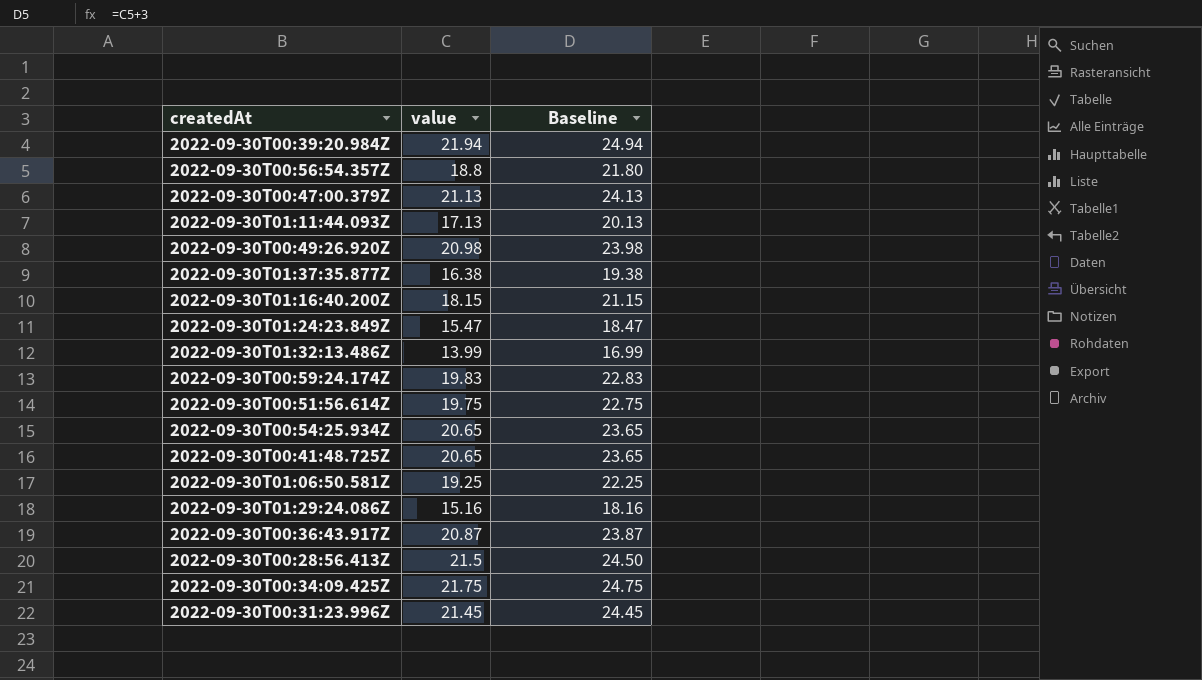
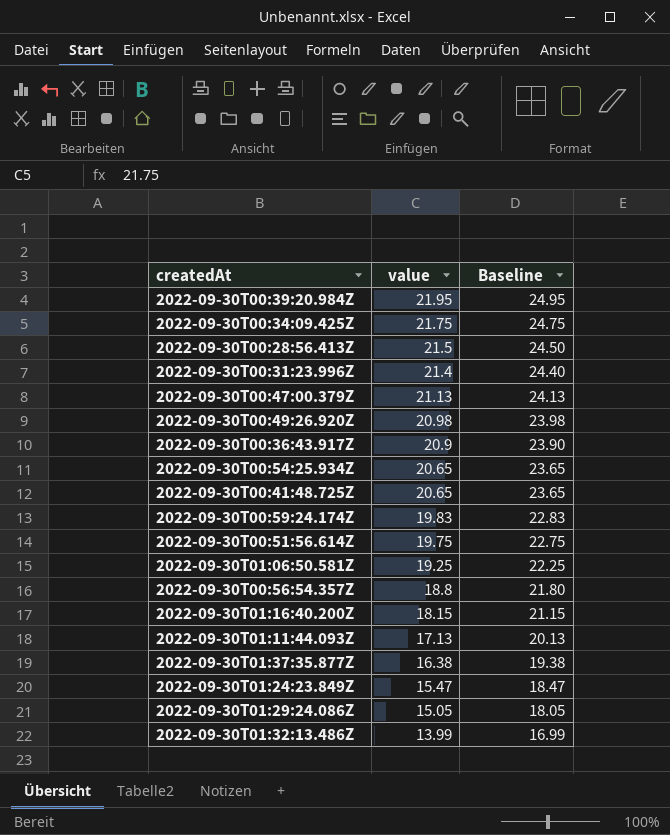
row order: none -> value descending
2022-09-30T00:39:20.984Z | value: 21.94 -> 21.95
2022-09-30T00:39:20.984Z | Baseline: 24.94 -> 24.95
2022-09-30T00:31:23.996Z | value: 21.45 -> 21.4
2022-09-30T00:31:23.996Z | Baseline: 24.45 -> 24.40
2022-09-30T00:36:43.917Z | value: 20.87 -> 20.9
2022-09-30T00:36:43.917Z | Baseline: 23.87 -> 23.90
2022-09-30T01:29:24.086Z | value: 15.16 -> 15.05
2022-09-30T01:29:24.086Z | Baseline: 18.16 -> 18.05

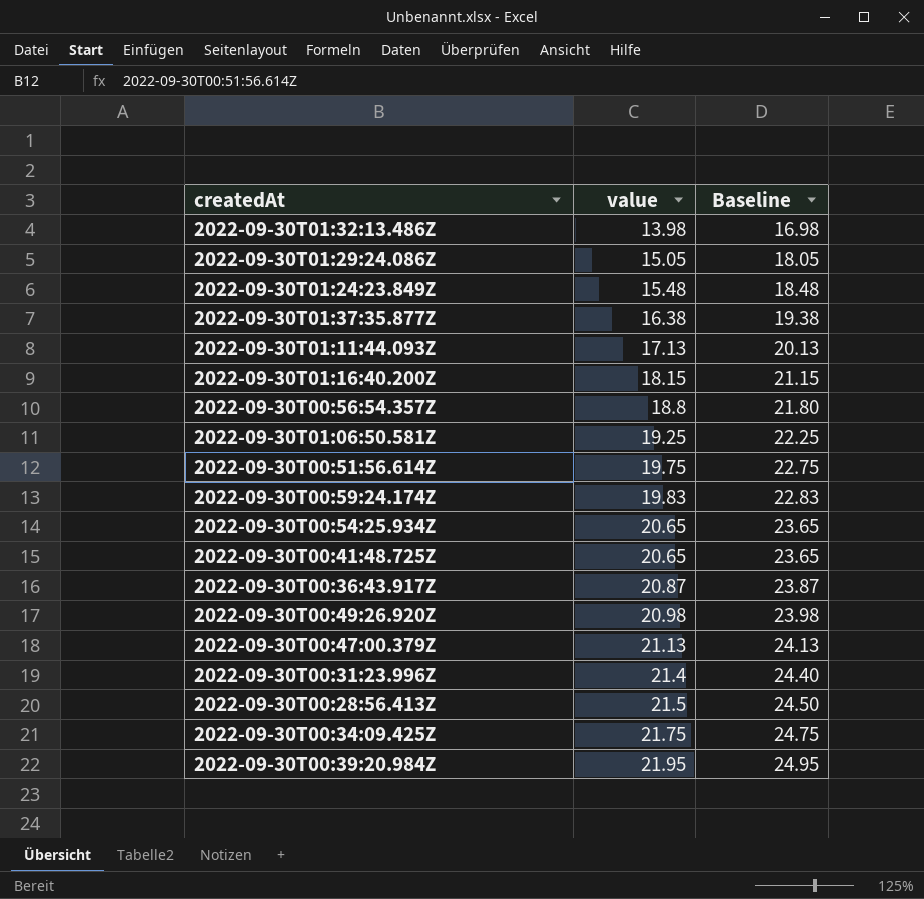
row order: value descending -> value ascending
2022-09-30T01:32:13.486Z | value: 13.99 -> 13.98
2022-09-30T01:32:13.486Z | Baseline: 16.99 -> 16.98
2022-09-30T01:24:23.849Z | value: 15.47 -> 15.48
2022-09-30T01:24:23.849Z | Baseline: 18.47 -> 18.48
2022-09-30T00:36:43.917Z | value: 20.9 -> 20.87
2022-09-30T00:36:43.917Z | Baseline: 23.90 -> 23.87

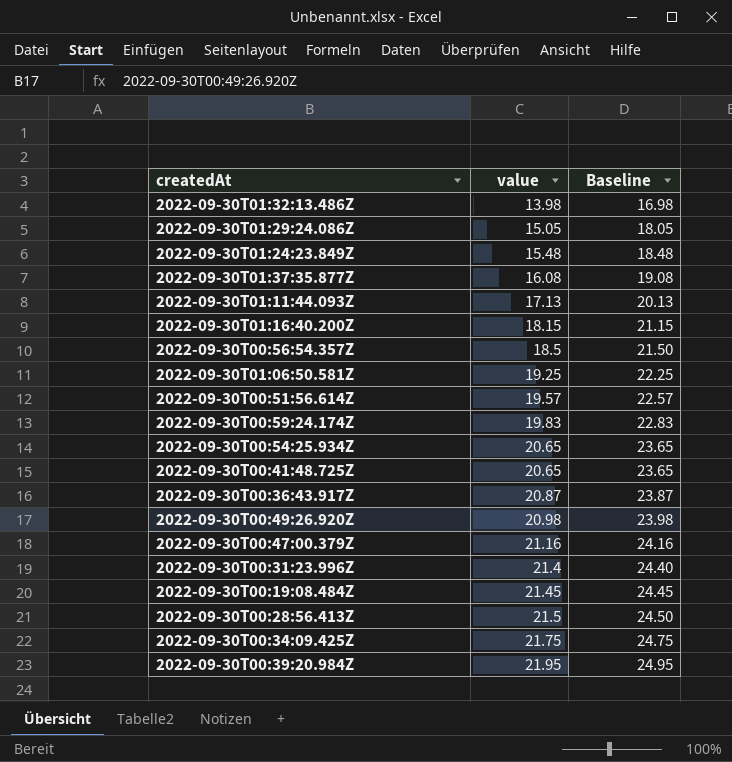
2022-09-30T01:37:35.877Z | value: 16.38 -> 16.08
2022-09-30T01:37:35.877Z | Baseline: 19.38 -> 19.08
2022-09-30T00:56:54.357Z | value: 18.8 -> 18.5
2022-09-30T00:56:54.357Z | Baseline: 21.80 -> 21.50
2022-09-30T00:51:56.614Z | value: 19.75 -> 19.57
2022-09-30T00:51:56.614Z | Baseline: 22.75 -> 22.57
2022-09-30T00:47:00.379Z | value: 21.13 -> 21.16
2022-09-30T00:47:00.379Z | Baseline: 24.13 -> 24.16
row 2022-09-30T00:19:08.484Z: none -> 21.45 | 24.45

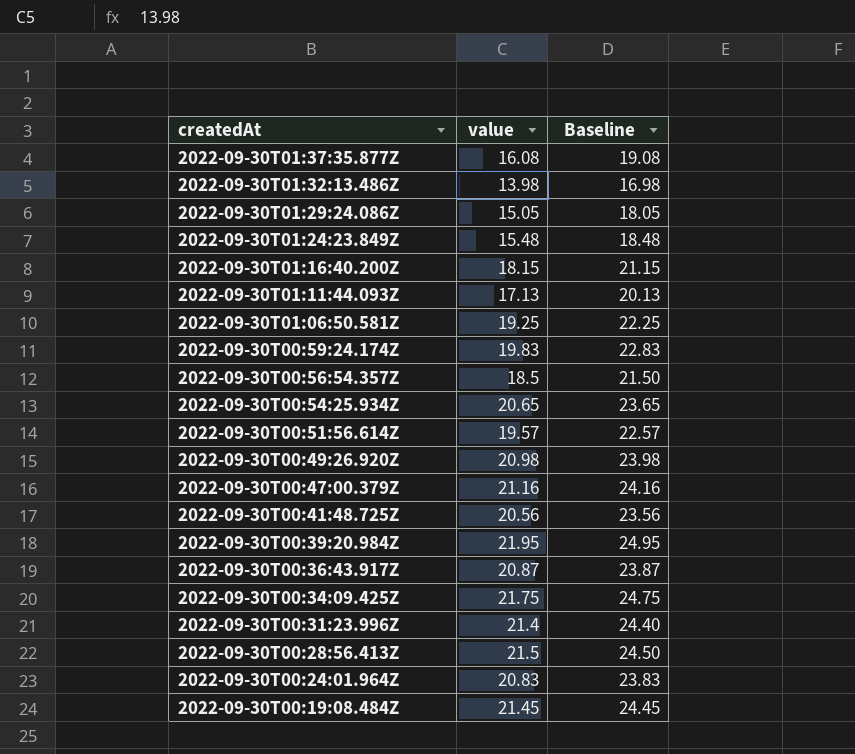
row order: value ascending -> createdAt descending
2022-09-30T00:41:48.725Z | value: 20.65 -> 20.56
2022-09-30T00:41:48.725Z | Baseline: 23.65 -> 23.56
row 2022-09-30T00:24:01.964Z: none -> 20.83 | 23.83

